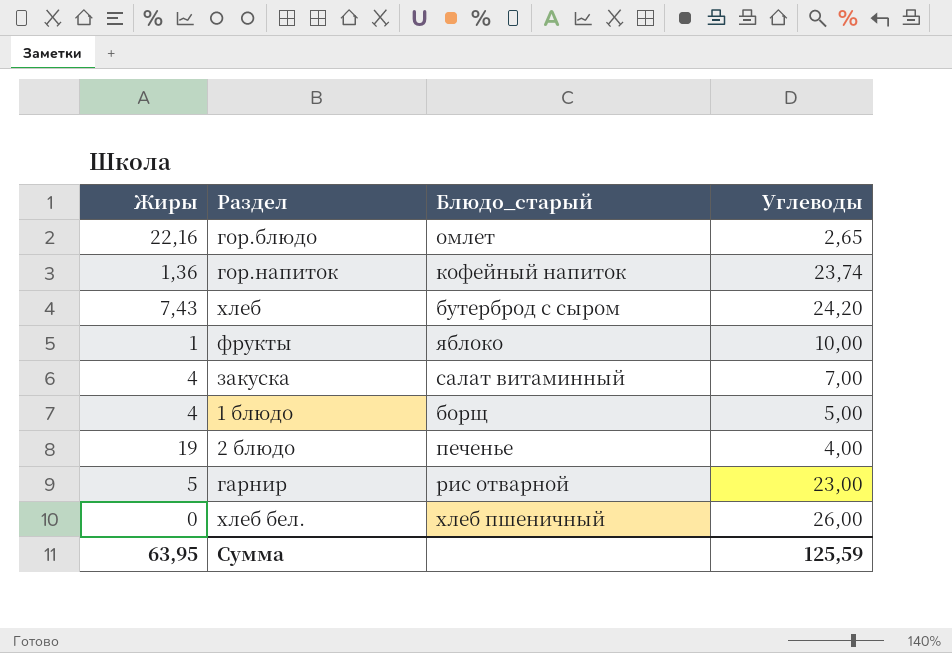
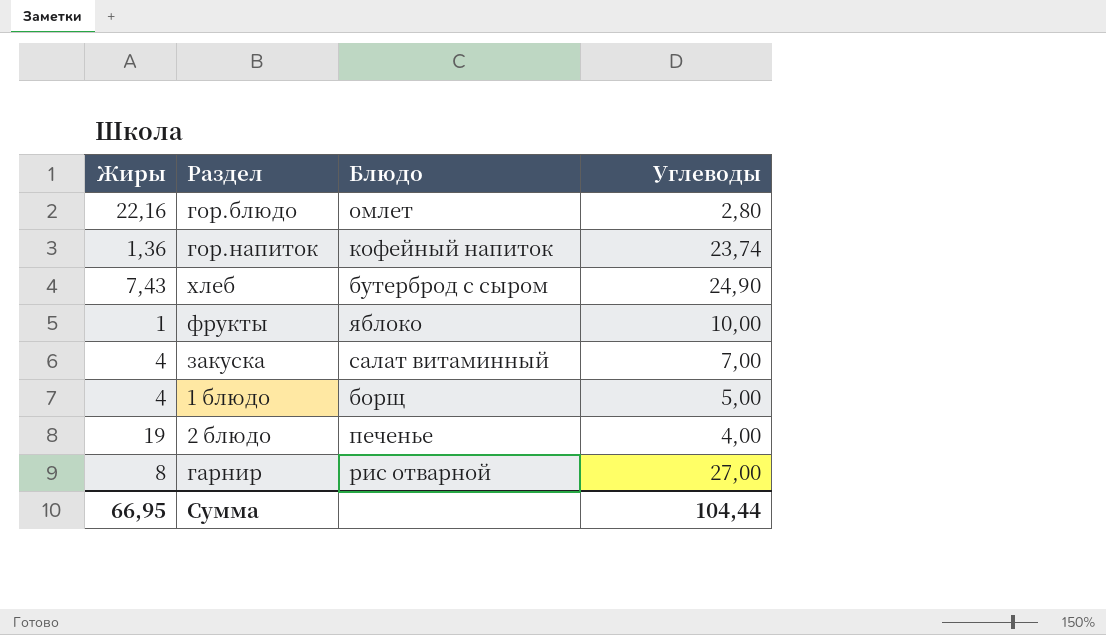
column name: Блюдо_старый -> Блюдо
row хлеб бел.: 0 | хлеб пшеничный | 26,00 -> none
гор.блюдо | Углеводы: 2,65 -> 2,80
хлеб | Углеводы: 24,20 -> 24,90
гарнир | Жиры: 5 -> 8
гарнир | Углеводы: 23,00 -> 27,00
Сумма | Жиры: 63,95 -> 66,95
Сумма | Углеводы: 125,59 -> 104,44

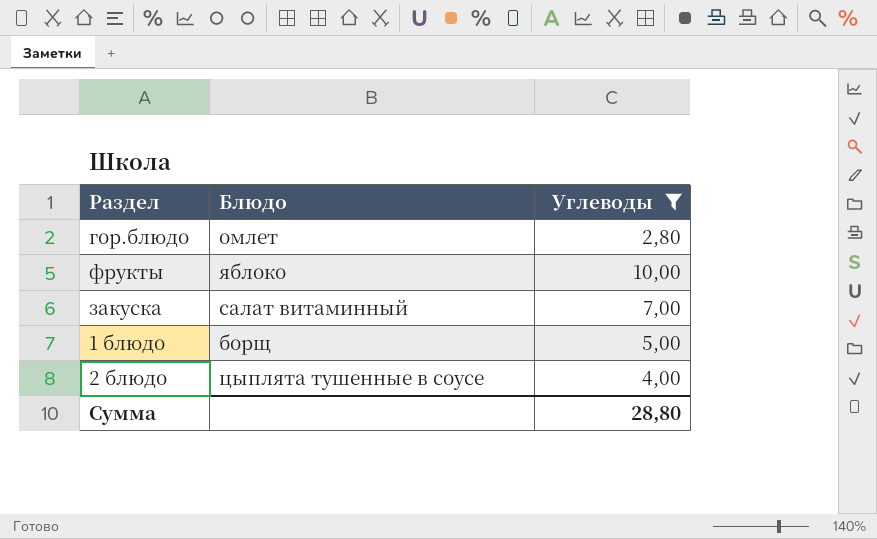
filter: none -> Углеводы <= 10,00
column Жиры | position: 1 -> none
2 блюдо | Блюдо: печенье -> цыплята тушенные в соусе
Сумма | Углеводы: 104,44 -> 28,80

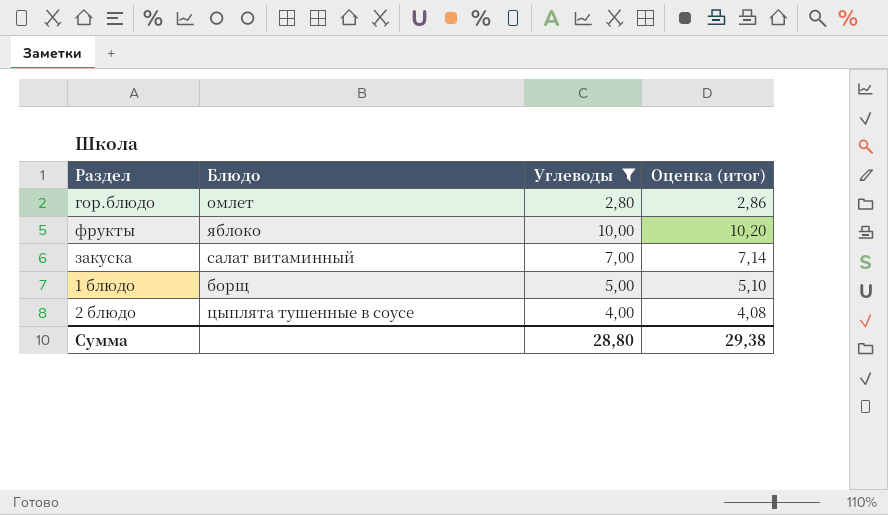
column Оценка (итог) | formula: none -> [Углеводы] * 1,02

